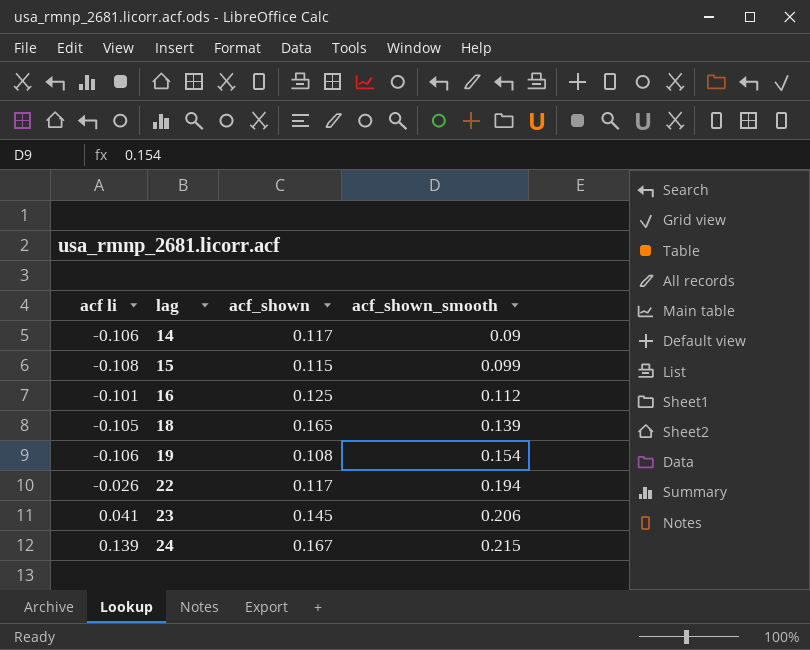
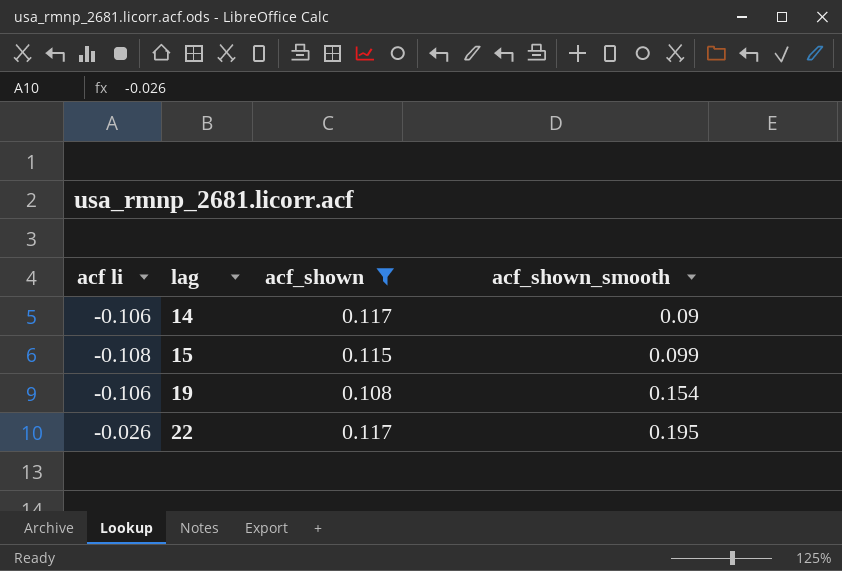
filter: none -> acf_shown <= 0.117
22 | acf_shown_smooth: 0.194 -> 0.195

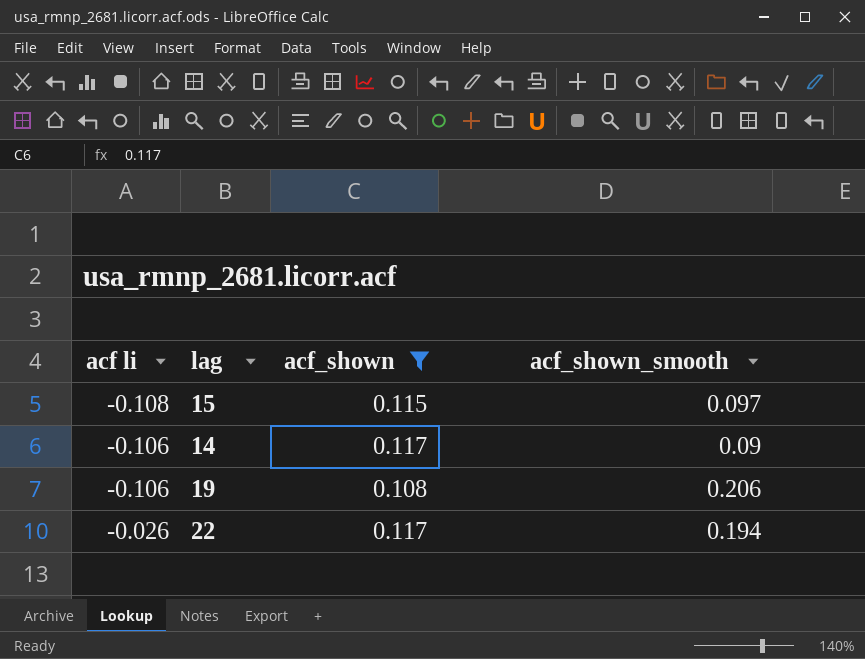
row order: lag ascending -> acf li ascending
15 | acf_shown_smooth: 0.099 -> 0.097
19 | acf_shown_smooth: 0.154 -> 0.206
22 | acf_shown_smooth: 0.195 -> 0.194

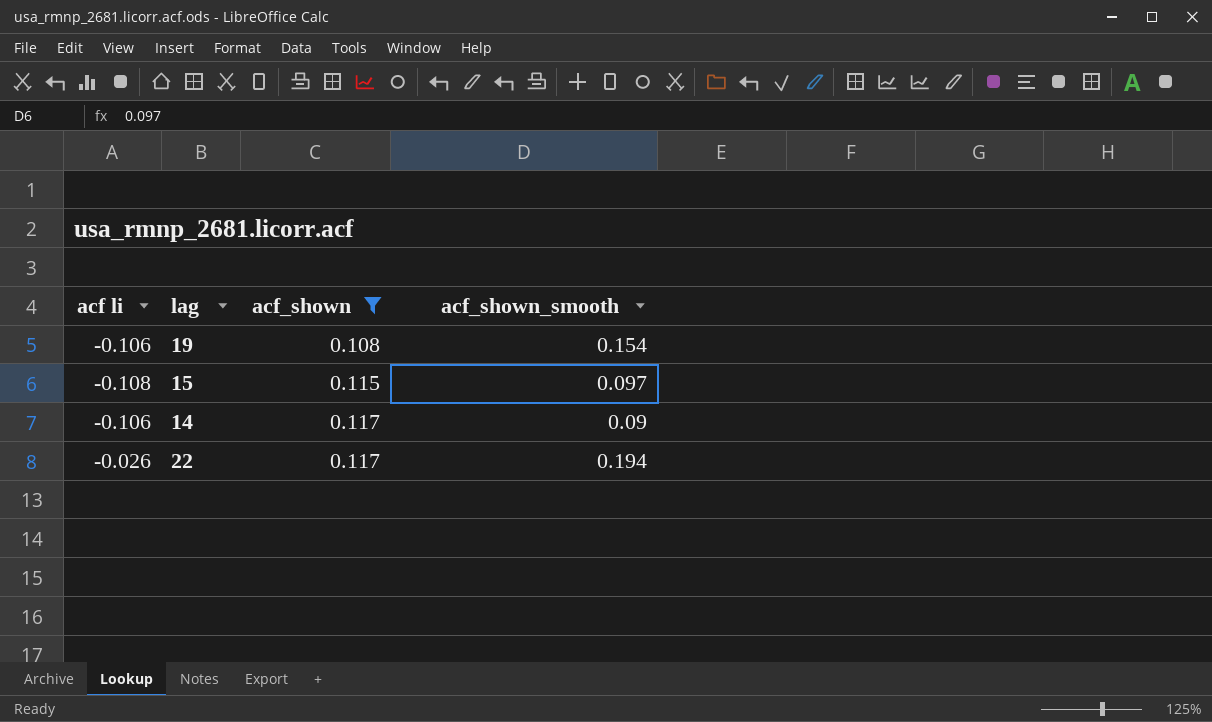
row order: acf li ascending -> acf_shown ascending
19 | acf_shown_smooth: 0.206 -> 0.154

